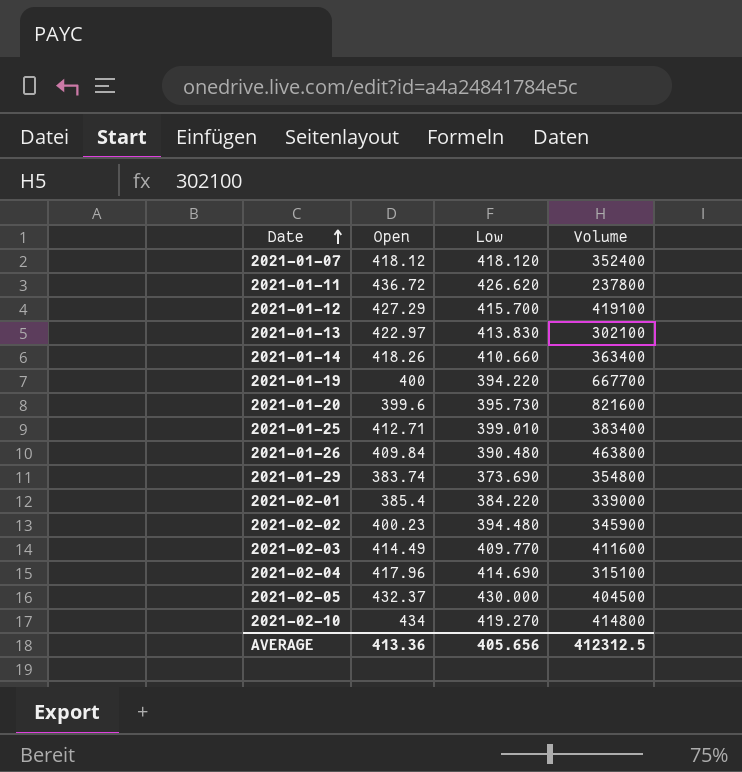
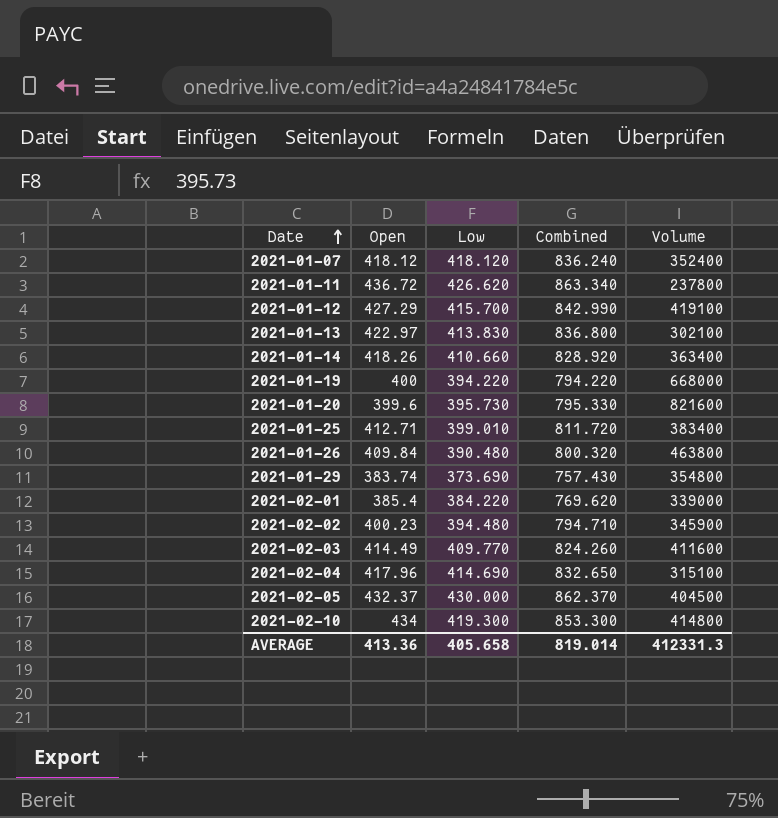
column Combined | formula: none -> [Open] + [Low]
2021-01-19 | Volume: 667700 -> 668000
2021-02-10 | Low: 419.270 -> 419.300
AVERAGE | Low: 405.656 -> 405.658
AVERAGE | Volume: 412312.5 -> 412331.3

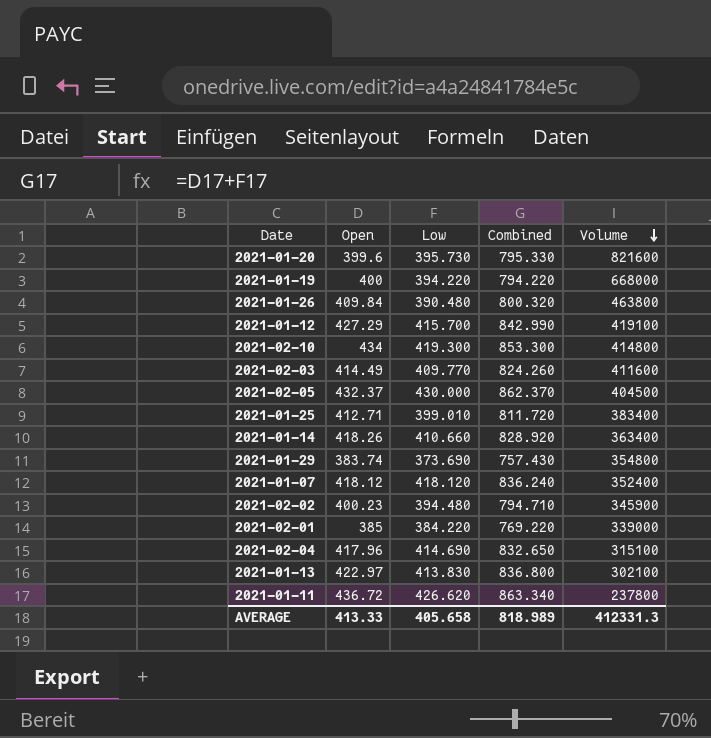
row order: Date ascending -> Volume descending
2021-02-01 | Open: 385.4 -> 385
2021-02-01 | Combined: 769.620 -> 769.220
AVERAGE | Open: 413.36 -> 413.33
AVERAGE | Combined: 819.014 -> 818.989

